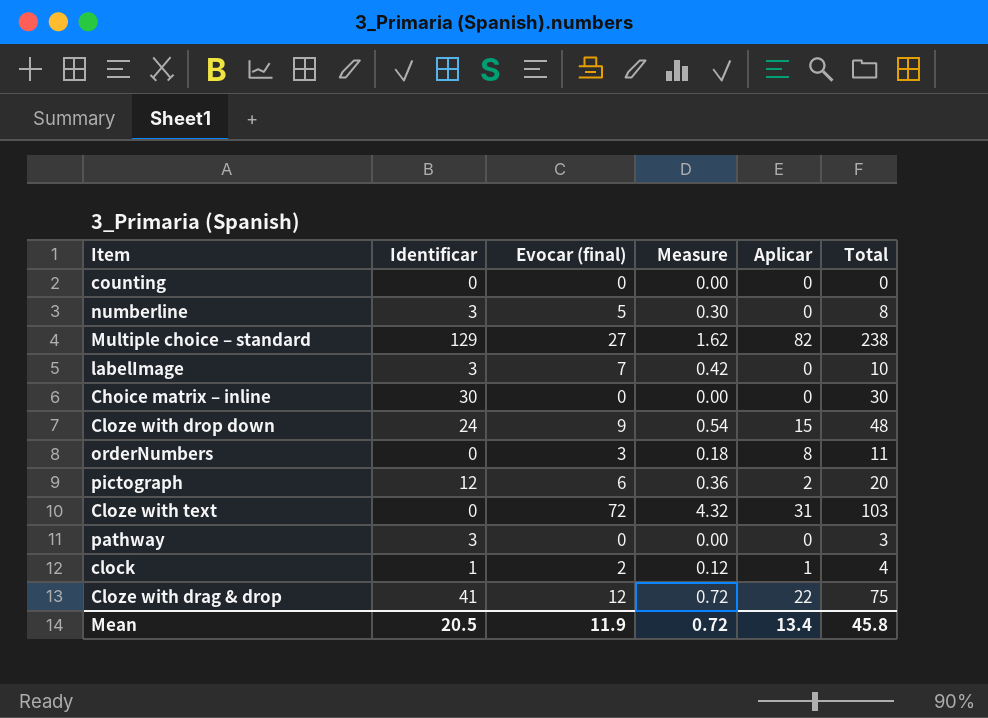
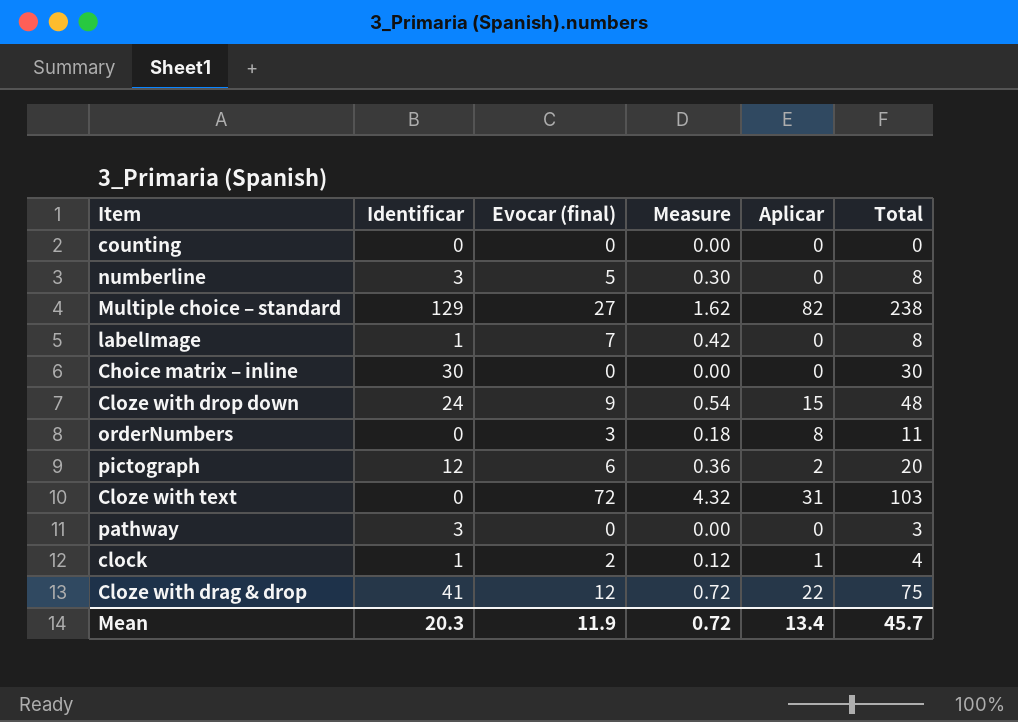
labelImage | Identificar: 3 -> 1
labelImage | Total: 10 -> 8
Mean | Identificar: 20.5 -> 20.3
Mean | Total: 45.8 -> 45.7

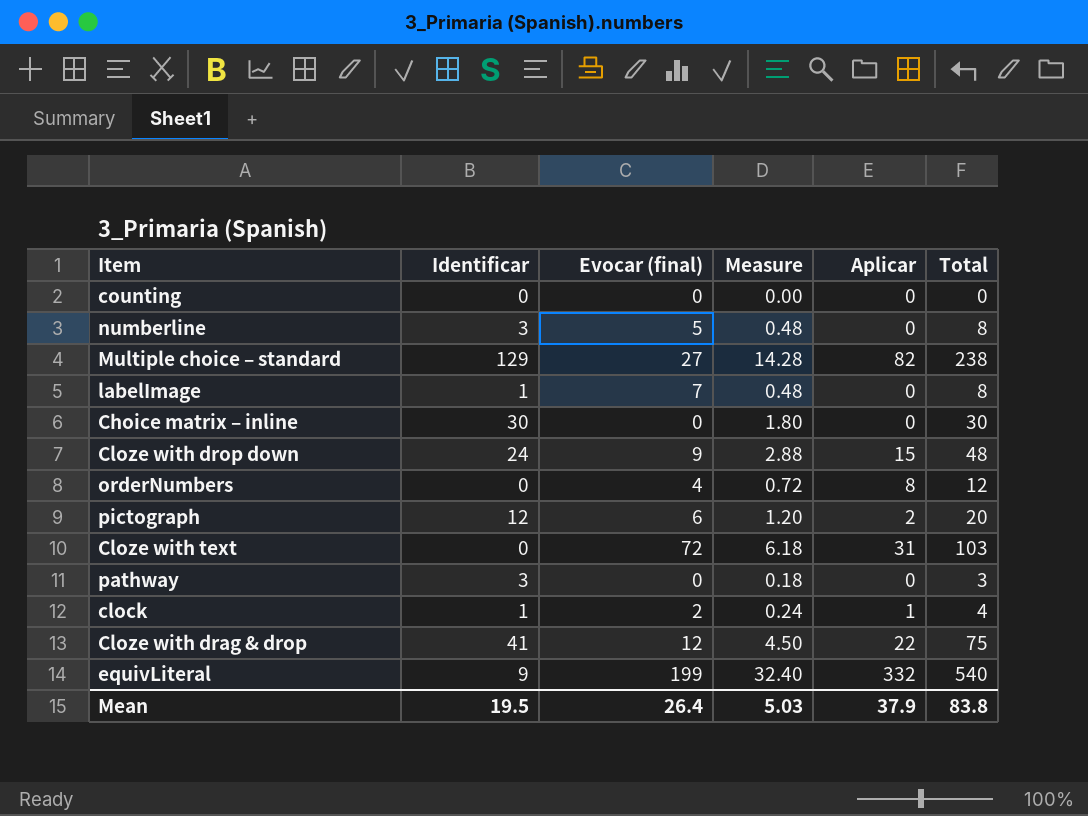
column Measure | formula: [Evocar (final)] * 0.06 -> [Total] * 0.06
orderNumbers | Evocar (final): 3 -> 4
orderNumbers | Total: 11 -> 12
row equivLiteral: none -> 9 | 199 | 32.40 | 332 | 540
Mean | Identificar: 20.3 -> 19.5
Mean | Evocar (final): 11.9 -> 26.4
Mean | Measure: 0.72 -> 5.03
Mean | Aplicar: 13.4 -> 37.9
Mean | Total: 45.7 -> 83.8

